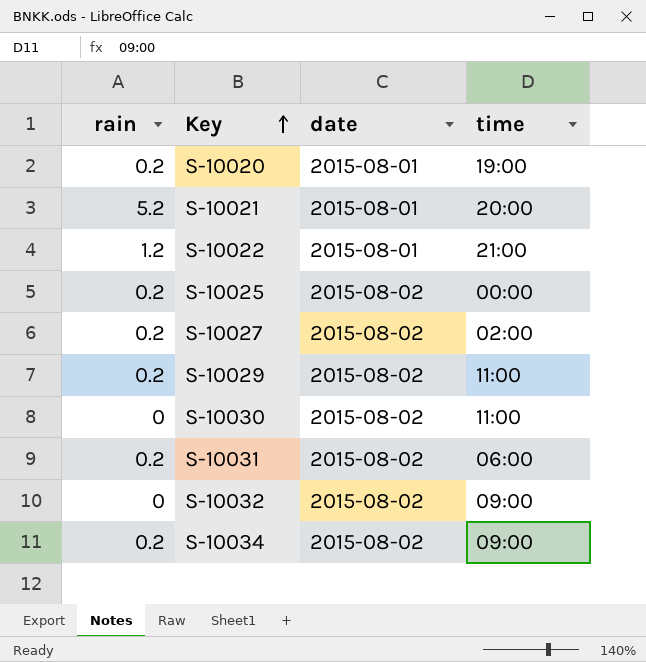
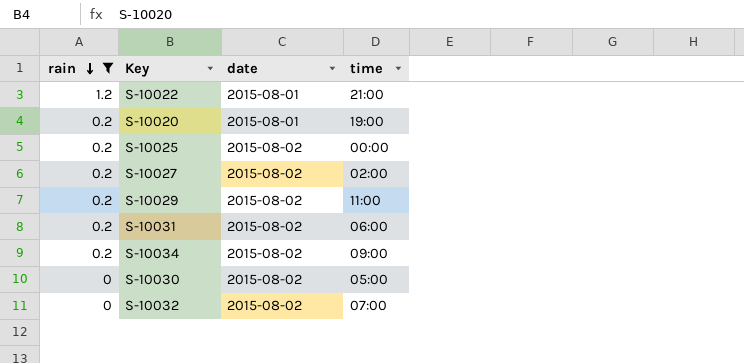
filter: none -> rain != 5.2
row order: Key ascending -> rain descending
S-10030 | time: 11:00 -> 05:00
S-10032 | time: 09:00 -> 07:00

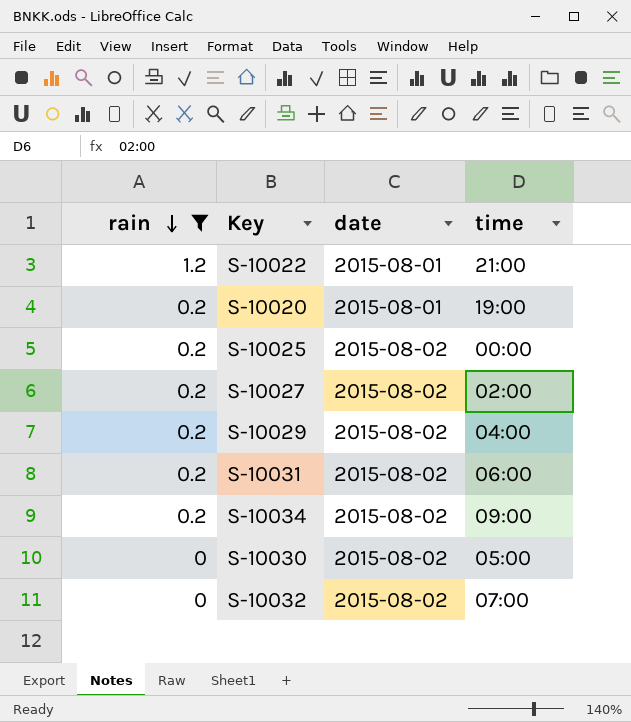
S-10029 | time: 11:00 -> 04:00

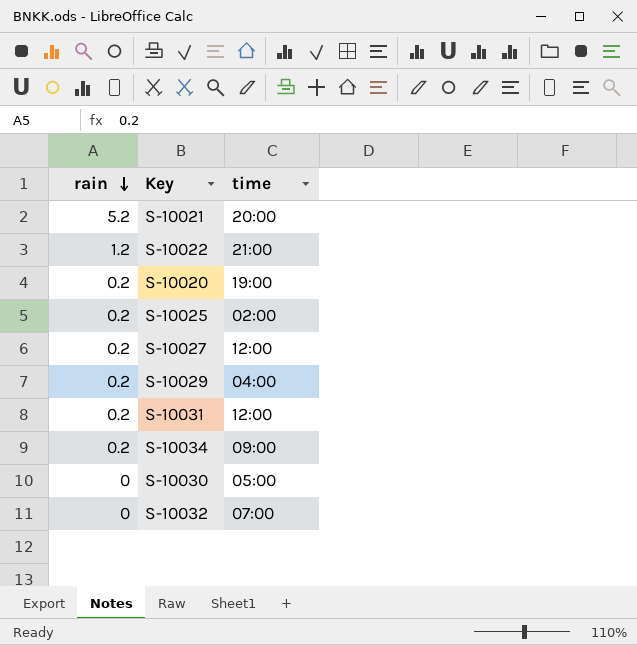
filter: rain != 5.2 -> none
column date | position: 3 -> none
S-10025 | time: 00:00 -> 02:00
S-10027 | time: 02:00 -> 12:00
S-10031 | time: 06:00 -> 12:00

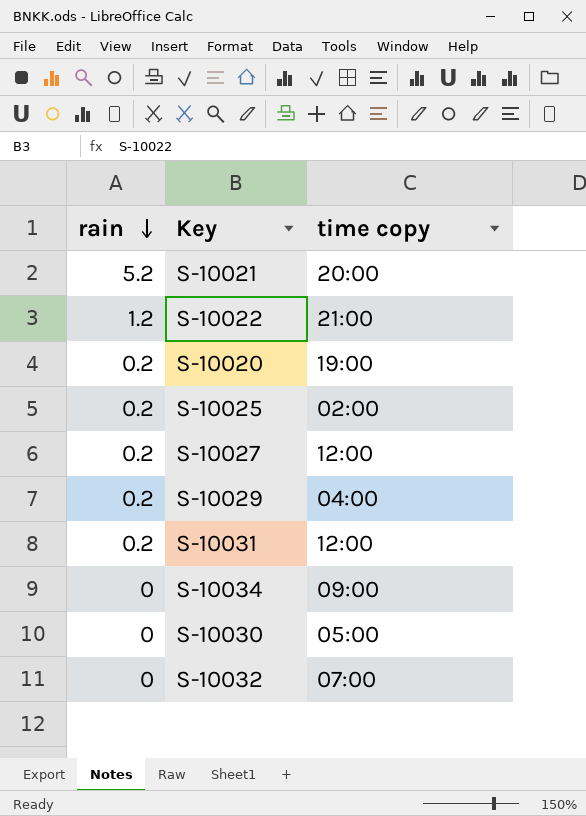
column name: time -> time copy
S-10034 | rain: 0.2 -> 0

